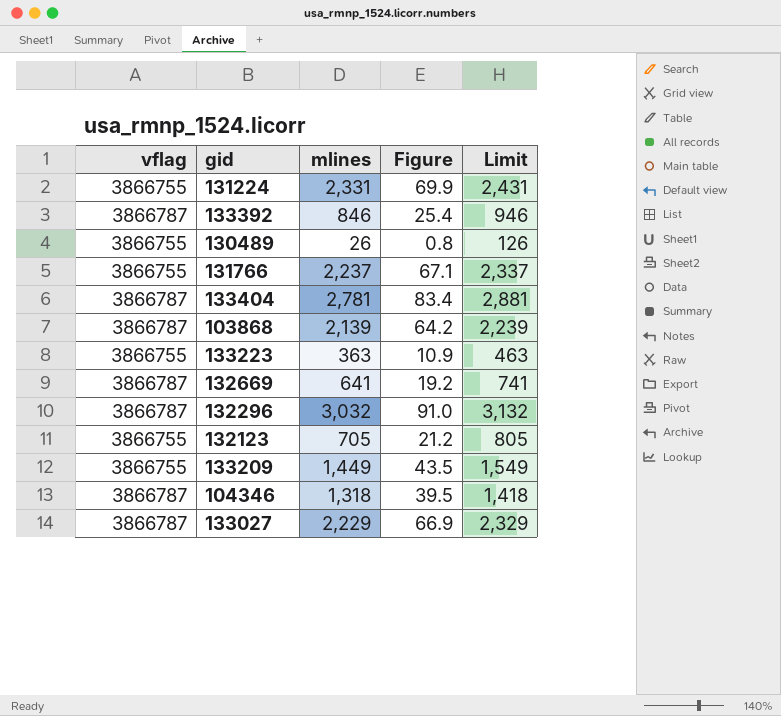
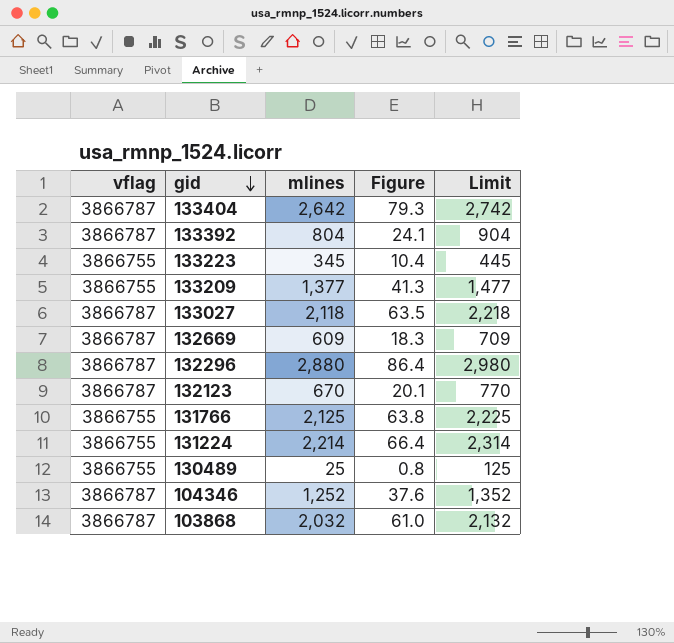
row order: none -> gid descending
133404 | mlines: 2,781 -> 2,642
133404 | Figure: 83.4 -> 79.3
133404 | Limit: 2,881 -> 2,742
133392 | mlines: 846 -> 804
133392 | Figure: 25.4 -> 24.1
133392 | Limit: 946 -> 904
133223 | mlines: 363 -> 345
133223 | Figure: 10.9 -> 10.4
133223 | Limit: 463 -> 445
133209 | mlines: 1,449 -> 1,377
133209 | Figure: 43.5 -> 41.3
133209 | Limit: 1,549 -> 1,477
133027 | mlines: 2,229 -> 2,118
133027 | Figure: 66.9 -> 63.5
133027 | Limit: 2,329 -> 2,218
132669 | mlines: 641 -> 609
132669 | Figure: 19.2 -> 18.3
132669 | Limit: 741 -> 709
132296 | mlines: 3,032 -> 2,880
132296 | Figure: 91.0 -> 86.4
132296 | Limit: 3,132 -> 2,980
132123 | vflag: 3866755 -> 3866787
132123 | mlines: 705 -> 670
132123 | Figure: 21.2 -> 20.1
132123 | Limit: 805 -> 770
131766 | mlines: 2,237 -> 2,125
131766 | Figure: 67.1 -> 63.8
131766 | Limit: 2,337 -> 2,225
131224 | mlines: 2,331 -> 2,214
131224 | Figure: 69.9 -> 66.4
131224 | Limit: 2,431 -> 2,314
130489 | mlines: 26 -> 25
130489 | Limit: 126 -> 125
104346 | mlines: 1,318 -> 1,252
104346 | Figure: 39.5 -> 37.6
104346 | Limit: 1,418 -> 1,352
103868 | mlines: 2,139 -> 2,032
103868 | Figure: 64.2 -> 61.0
103868 | Limit: 2,239 -> 2,132

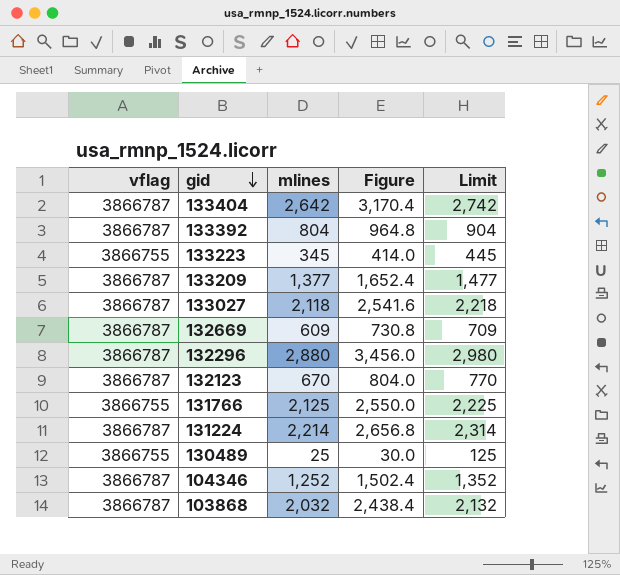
column Figure | formula: [mlines] * 0.03 -> [mlines] * 1.2
133209 | vflag: 3866755 -> 3866787
131224 | vflag: 3866755 -> 3866787

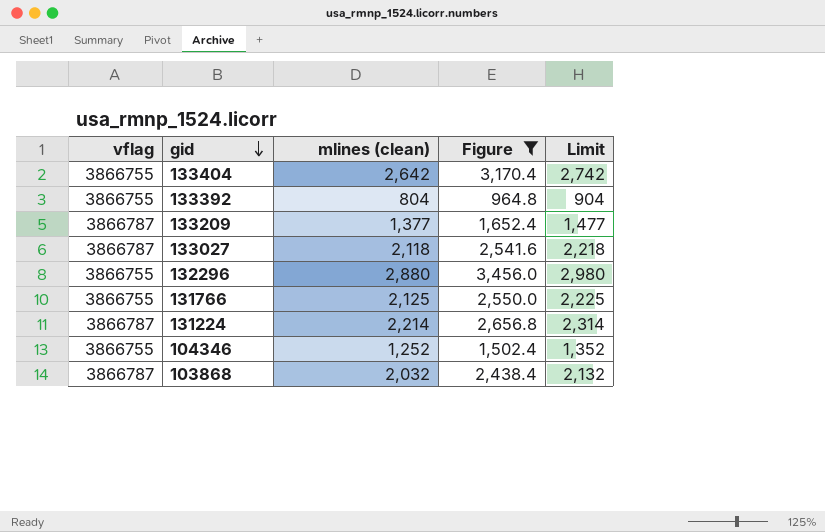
filter: none -> Figure >= 964.8
column name: mlines -> mlines (clean)
133404 | vflag: 3866787 -> 3866755
133392 | vflag: 3866787 -> 3866755
132296 | vflag: 3866787 -> 3866755
104346 | vflag: 3866787 -> 3866755

